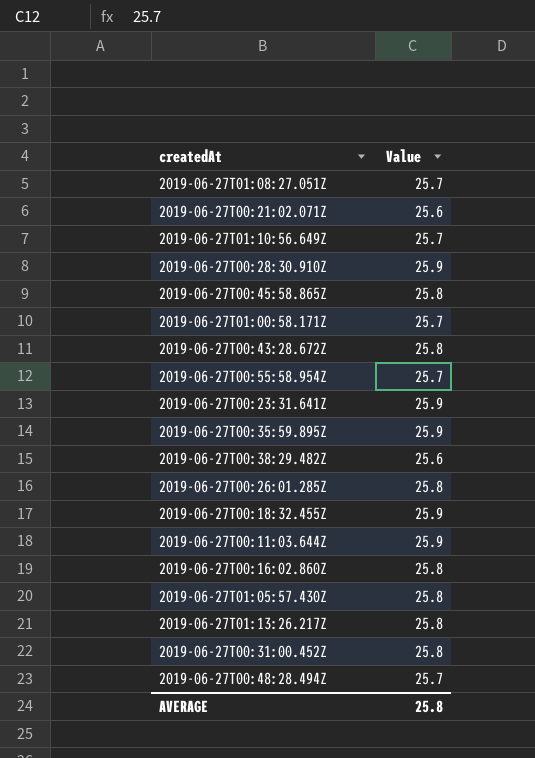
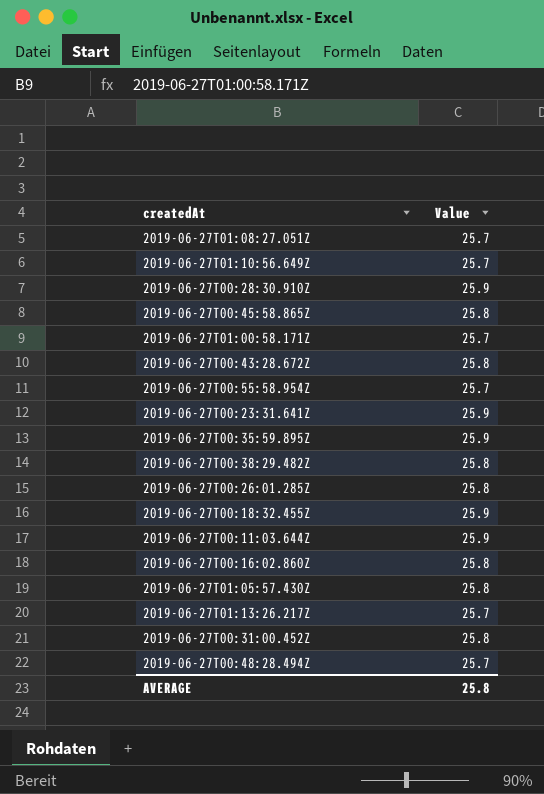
row 2019-06-27T00:21:02.071Z: 25.6 -> none
2019-06-27T00:38:29.482Z | Value: 25.6 -> 25.8
2019-06-27T01:13:26.217Z | Value: 25.8 -> 25.7

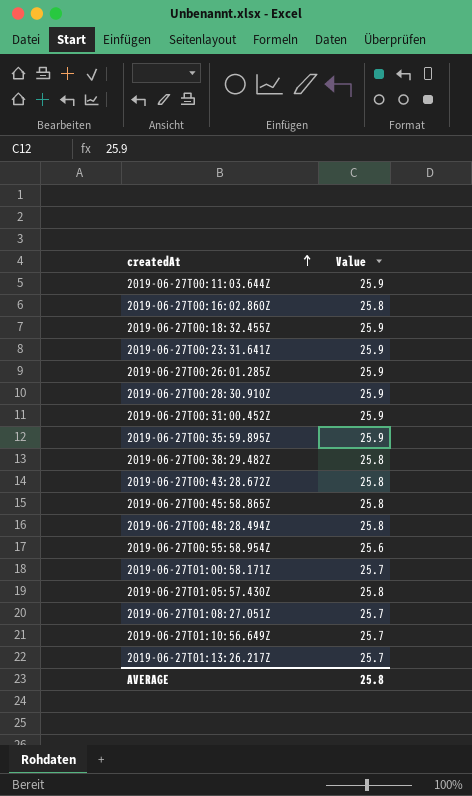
row order: none -> createdAt ascending
2019-06-27T00:26:01.285Z | Value: 25.8 -> 25.9
2019-06-27T00:31:00.452Z | Value: 25.8 -> 25.9
2019-06-27T00:48:28.494Z | Value: 25.7 -> 25.8
2019-06-27T00:55:58.954Z | Value: 25.7 -> 25.6

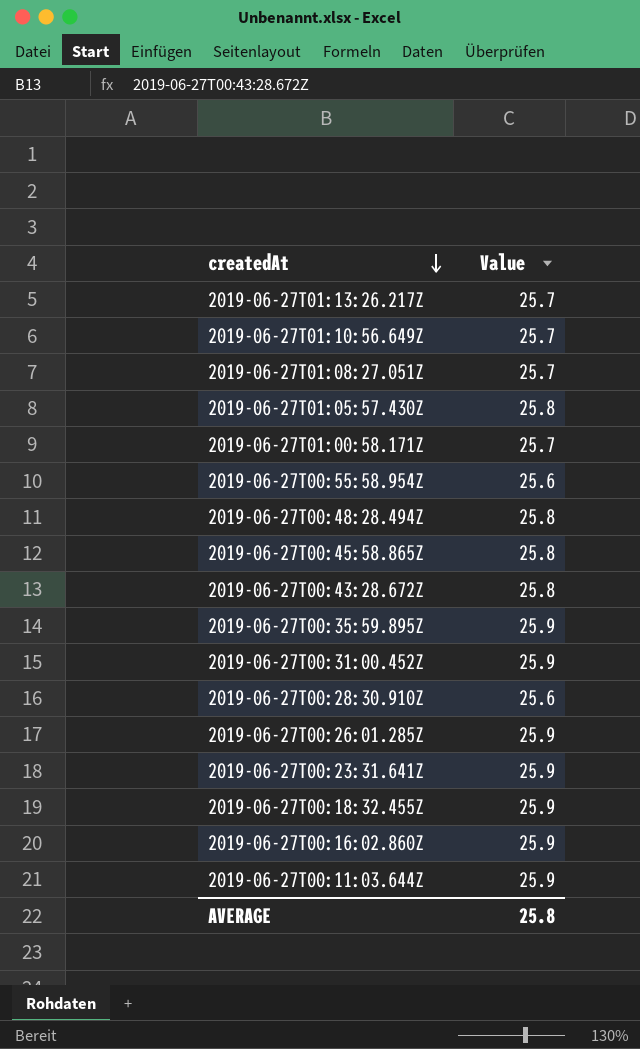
row order: createdAt ascending -> createdAt descending
row 2019-06-27T00:38:29.482Z: 25.8 -> none
2019-06-27T00:28:30.910Z | Value: 25.9 -> 25.6
2019-06-27T00:16:02.860Z | Value: 25.8 -> 25.9

